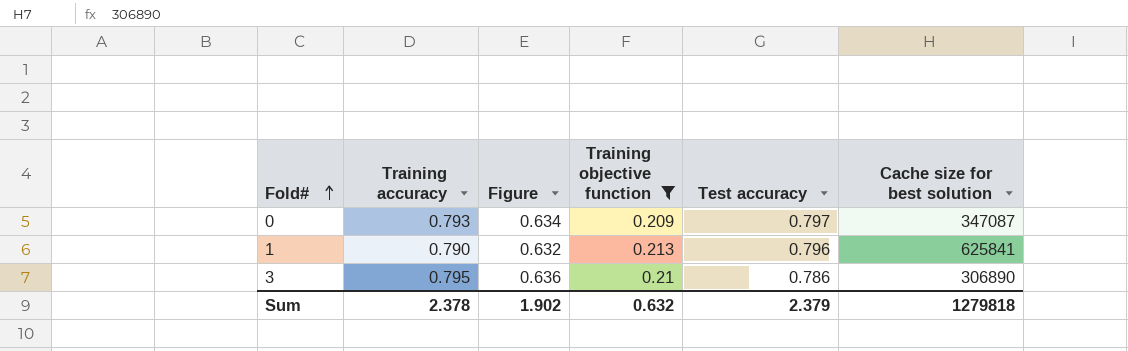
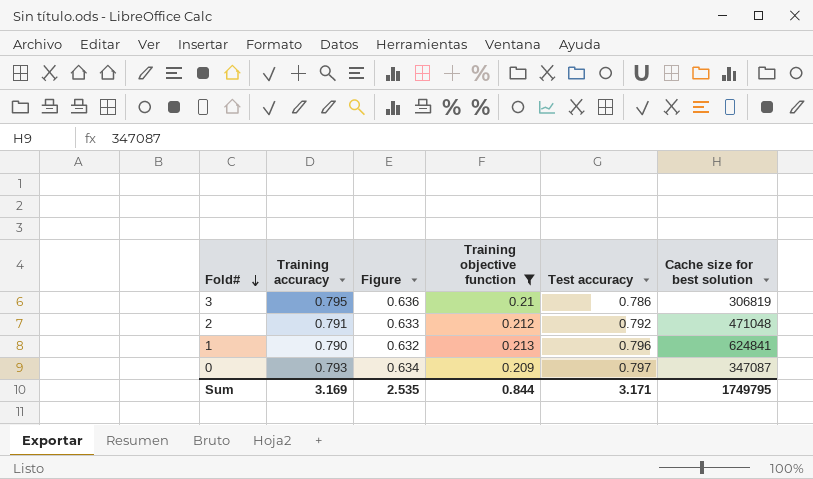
row order: Fold# ascending -> Fold# descending
3 | Cache size for best solution: 306890 -> 306819
row 2: none -> 0.791 | 0.633 | 0.212 | 0.792 | 471048
1 | Cache size for best solution: 625841 -> 624841
Sum | Training accuracy: 2.378 -> 3.169
Sum | Figure: 1.902 -> 2.535
Sum | Training objective function: 0.632 -> 0.844
Sum | Test accuracy: 2.379 -> 3.171
Sum | Cache size for best solution: 1279818 -> 1749795

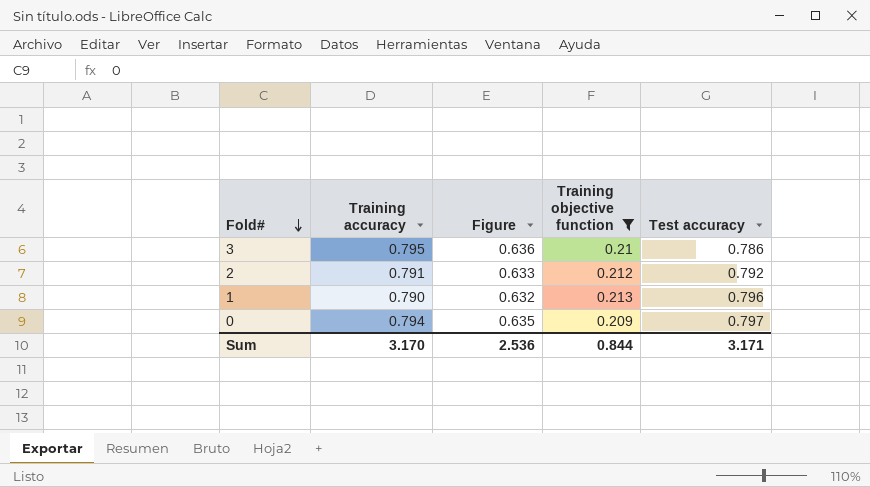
column Cache size for best solution | position: 6 -> none
0 | Training accuracy: 0.793 -> 0.794
0 | Figure: 0.634 -> 0.635
Sum | Training accuracy: 3.169 -> 3.170
Sum | Figure: 2.535 -> 2.536

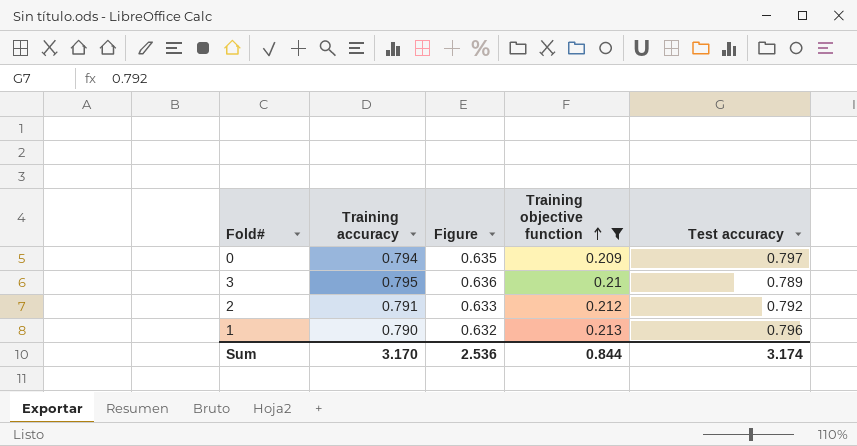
row order: Fold# descending -> Training objective function ascending
3 | Test accuracy: 0.786 -> 0.789
Sum | Test accuracy: 3.171 -> 3.174

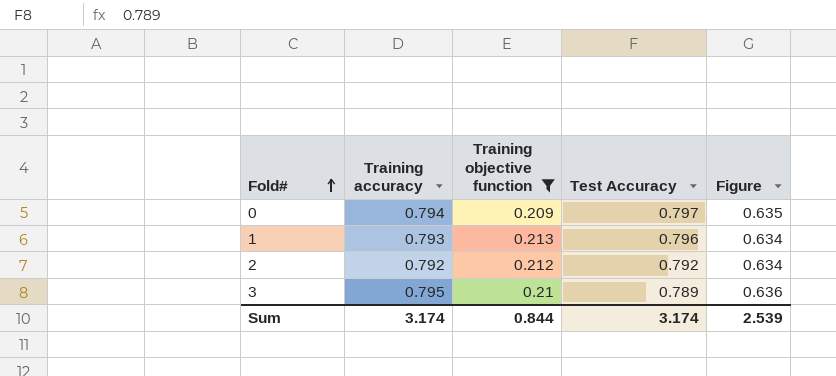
row order: Training objective function ascending -> Fold# ascending
column name: Test accuracy -> Test Accuracy
column Figure | position: 3 -> 5
1 | Training accuracy: 0.790 -> 0.793
1 | Figure: 0.632 -> 0.634
2 | Training accuracy: 0.791 -> 0.792
2 | Figure: 0.633 -> 0.634
Sum | Training accuracy: 3.170 -> 3.174
Sum | Figure: 2.536 -> 2.539

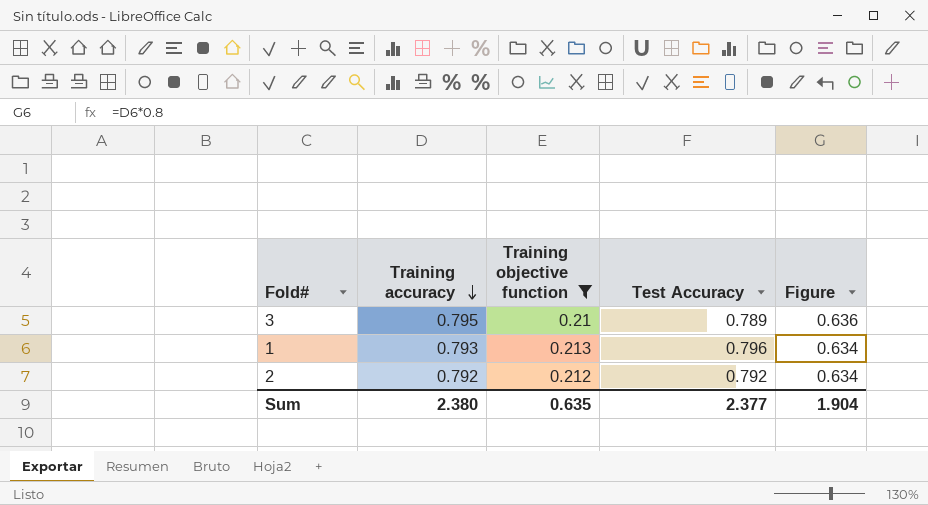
row order: Fold# ascending -> Training accuracy descending
row 0: 0.794 | 0.209 | 0.797 | 0.635 -> none
Sum | Training accuracy: 3.174 -> 2.380
Sum | Training objective function: 0.844 -> 0.635
Sum | Test Accuracy: 3.174 -> 2.377
Sum | Figure: 2.539 -> 1.904

